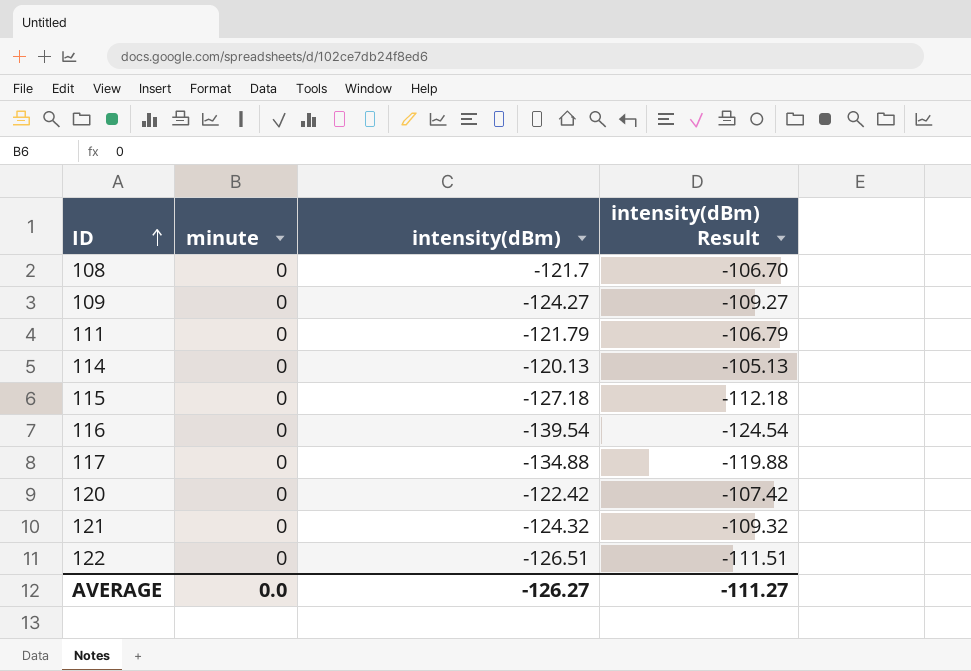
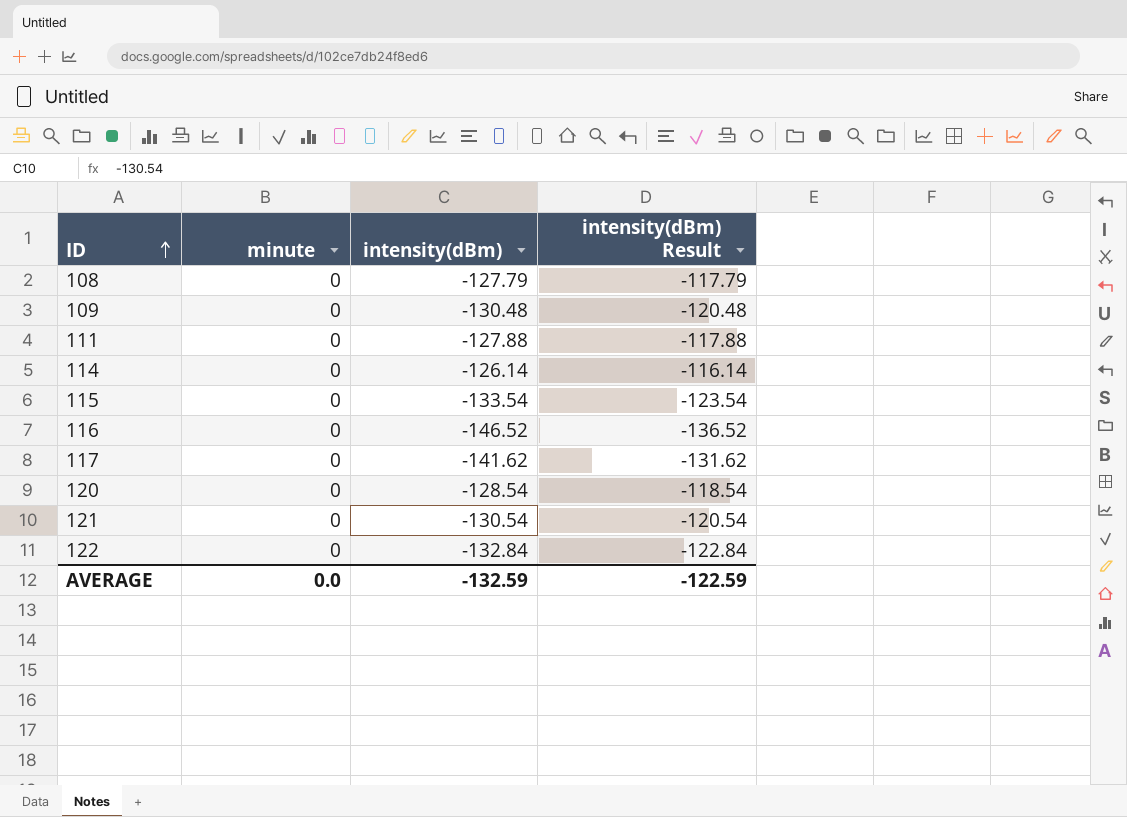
column intensity(dBm) Result | formula: [intensity(dBm)] + 15 -> [intensity(dBm)] + 10
108 | intensity(dBm): -121.7 -> -127.79
109 | intensity(dBm): -124.27 -> -130.48
111 | intensity(dBm): -121.79 -> -127.88
114 | intensity(dBm): -120.13 -> -126.14
115 | intensity(dBm): -127.18 -> -133.54
116 | intensity(dBm): -139.54 -> -146.52
117 | intensity(dBm): -134.88 -> -141.62
120 | intensity(dBm): -122.42 -> -128.54
121 | intensity(dBm): -124.32 -> -130.54
122 | intensity(dBm): -126.51 -> -132.84
AVERAGE | intensity(dBm): -126.27 -> -132.59
AVERAGE | intensity(dBm) Result: -111.27 -> -122.59

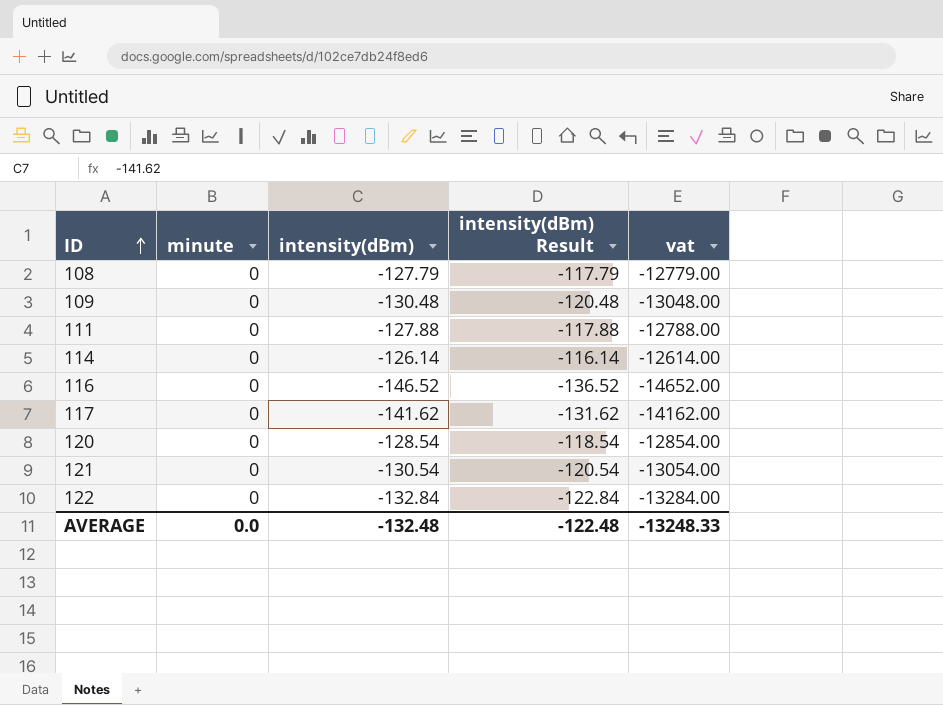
column vat | formula: none -> [intensity(dBm)] * 100
row 115: 0 | -133.54 | -123.54 -> none
AVERAGE | intensity(dBm): -132.59 -> -132.48
AVERAGE | intensity(dBm) Result: -122.59 -> -122.48

